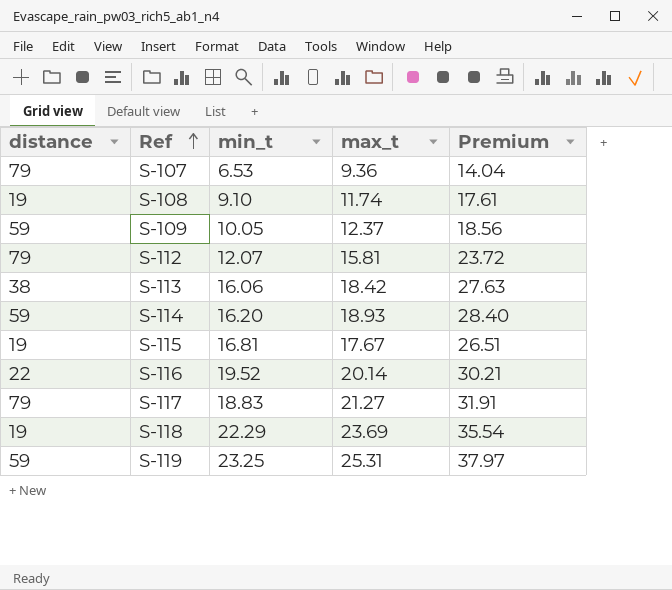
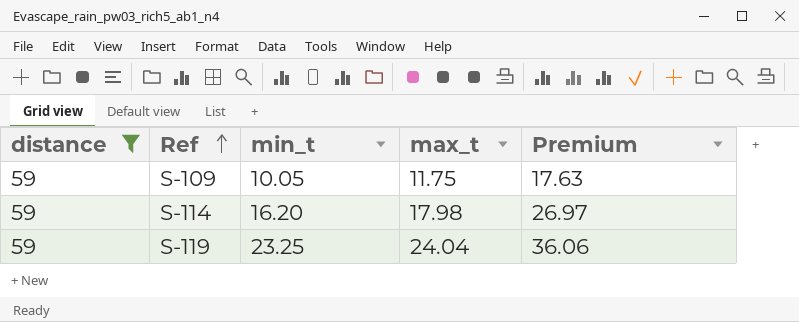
filter: none -> distance = 59
S-109 | max_t: 12.37 -> 11.75
S-109 | Premium: 18.56 -> 17.63
S-114 | max_t: 18.93 -> 17.98
S-114 | Premium: 28.40 -> 26.97
S-119 | max_t: 25.31 -> 24.04
S-119 | Premium: 37.97 -> 36.06

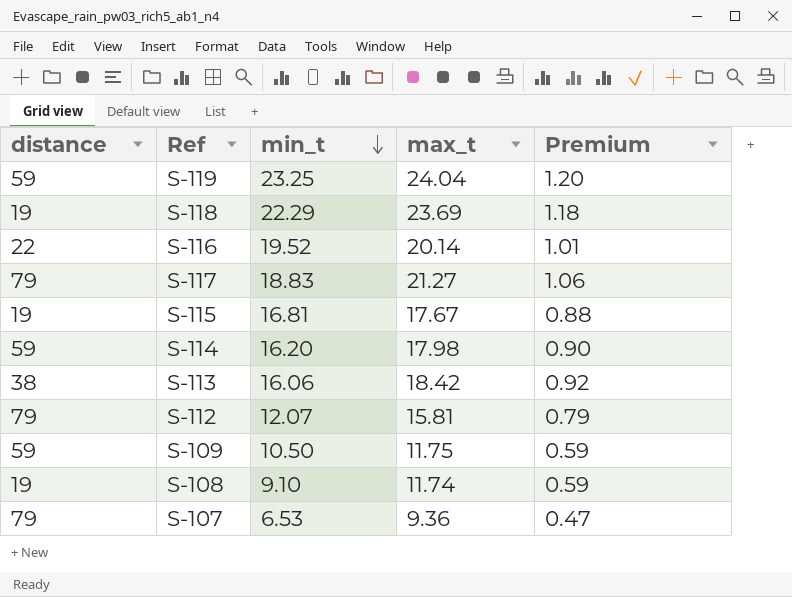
filter: distance = 59 -> none
row order: Ref ascending -> min_t descending
column Premium | formula: [max_t] * 1.5 -> [max_t] * 0.05
S-109 | min_t: 10.05 -> 10.50

